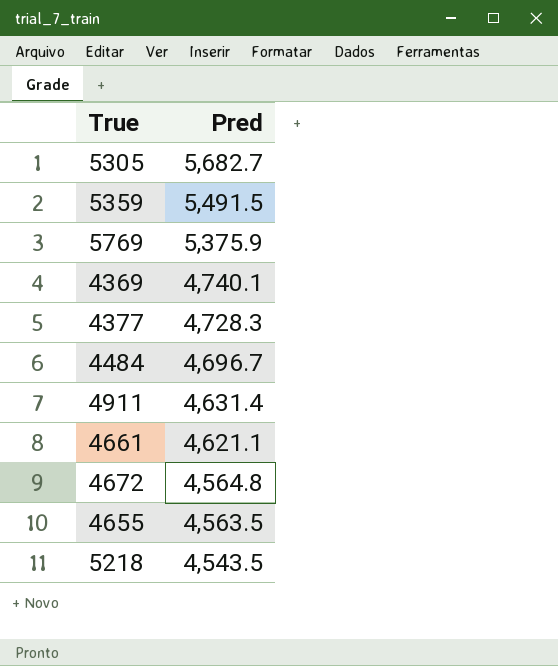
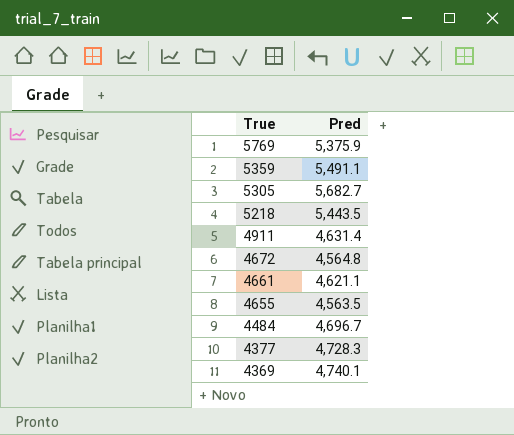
row order: Pred descending -> True descending
5359 | Pred: 5,491.5 -> 5,491.1
5218 | Pred: 4,543.5 -> 5,443.5

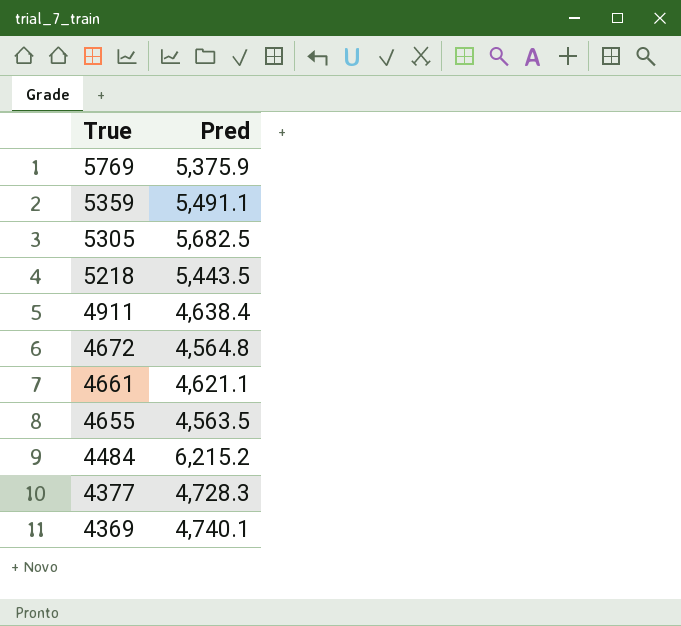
5305 | Pred: 5,682.7 -> 5,682.5
4911 | Pred: 4,631.4 -> 4,638.4
4484 | Pred: 4,696.7 -> 6,215.2

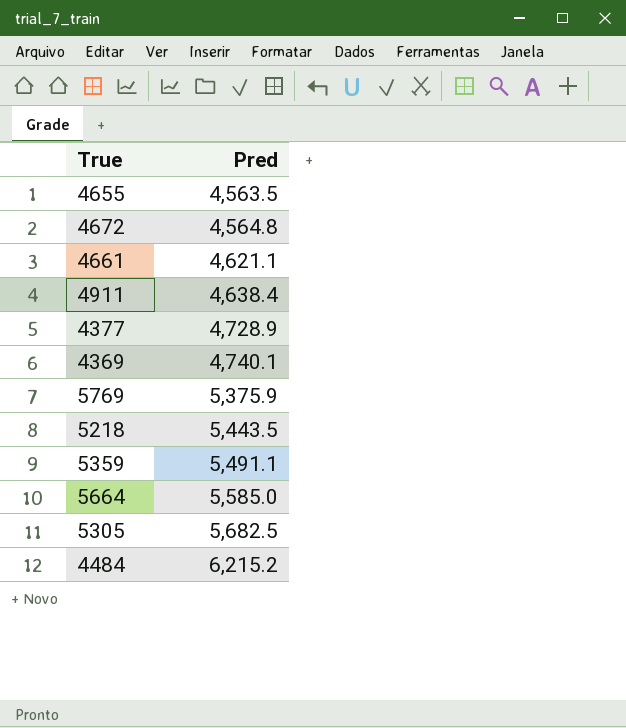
row order: True descending -> Pred ascending
4377 | Pred: 4,728.3 -> 4,728.9
row 5664: none -> 5,585.0

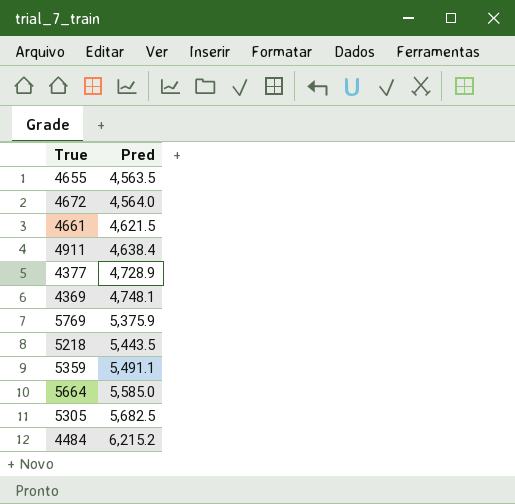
4672 | Pred: 4,564.8 -> 4,564.0
4661 | Pred: 4,621.1 -> 4,621.5
4369 | Pred: 4,740.1 -> 4,748.1

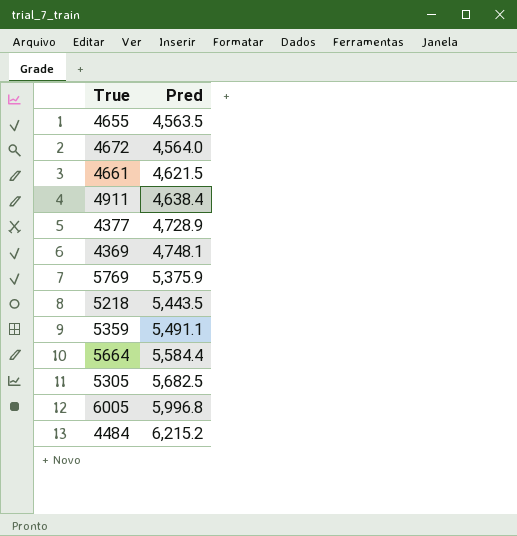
5664 | Pred: 5,585.0 -> 5,584.4
row 6005: none -> 5,996.8

